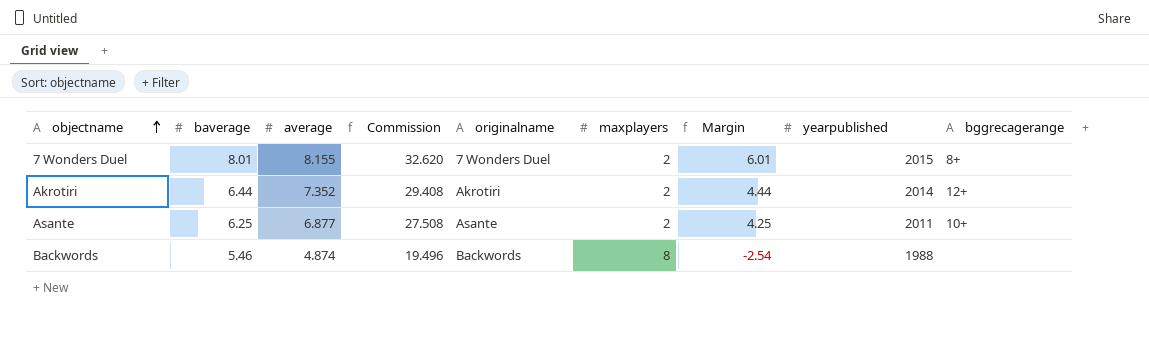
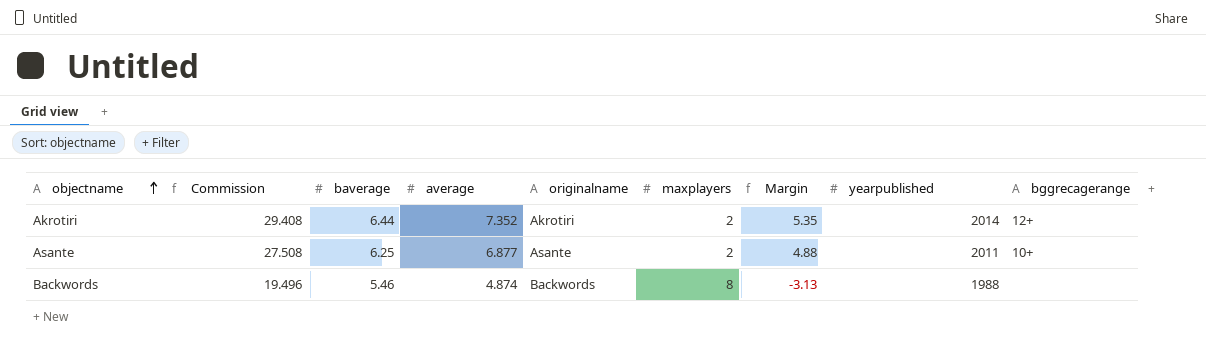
column Commission | position: 4 -> 2
column Margin | formula: [baverage] - [maxplayers] -> [average] - [maxplayers]
row 7 Wonders Duel: 8.01 | 8.155 | 32.620 | 7 Wonders Duel | 2 | 6.01 | 2015 | 8+ -> none

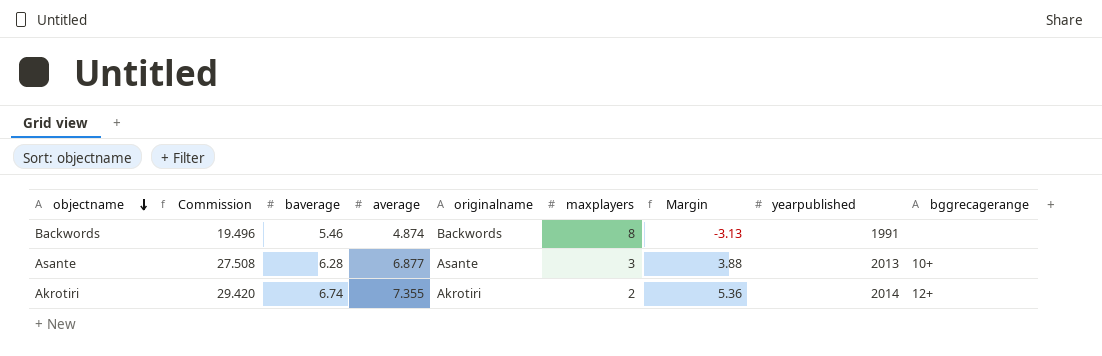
row order: objectname ascending -> objectname descending
Backwords | yearpublished: 1988 -> 1991
Asante | baverage: 6.25 -> 6.28
Asante | maxplayers: 2 -> 3
Asante | Margin: 4.88 -> 3.88
Asante | yearpublished: 2011 -> 2013
Akrotiri | Commission: 29.408 -> 29.420
Akrotiri | baverage: 6.44 -> 6.74
Akrotiri | average: 7.352 -> 7.355
Akrotiri | Margin: 5.35 -> 5.36

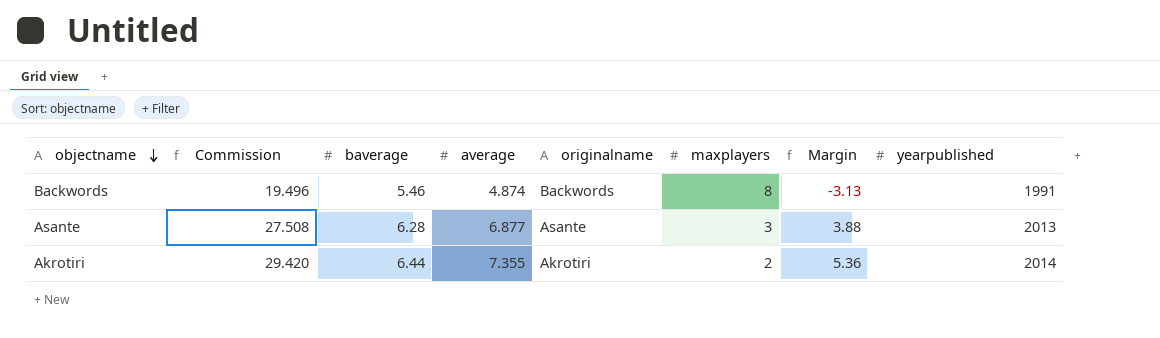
column bggrecagerange | position: 9 -> none
Akrotiri | baverage: 6.74 -> 6.44

